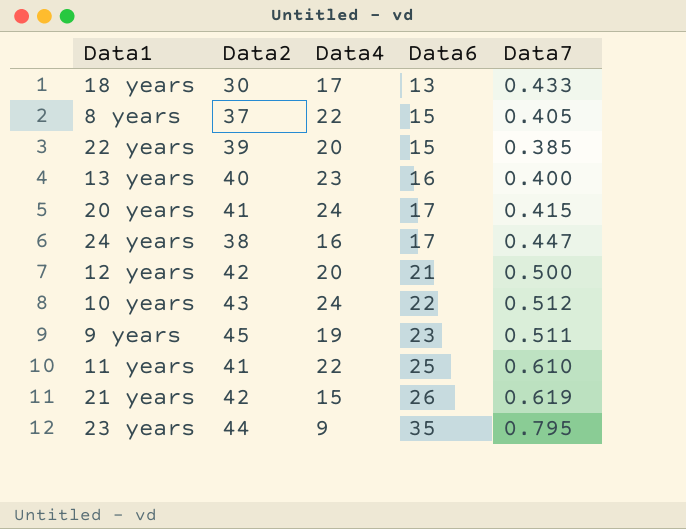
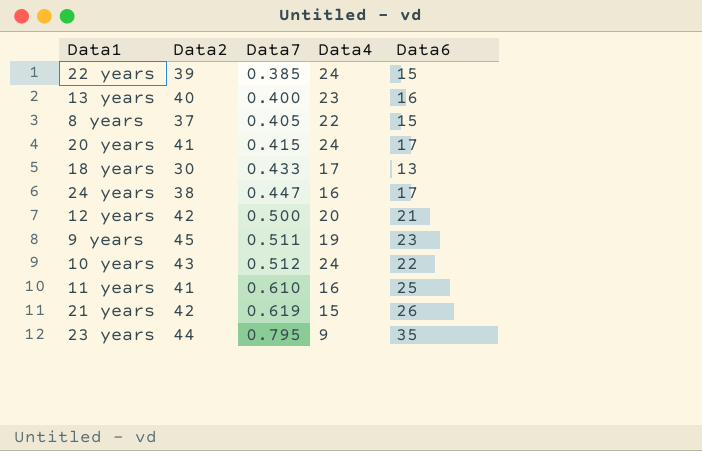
row order: Data6 ascending -> Data7 ascending
column Data7 | position: 5 -> 3
22 years | Data4: 20 -> 24
11 years | Data4: 22 -> 16

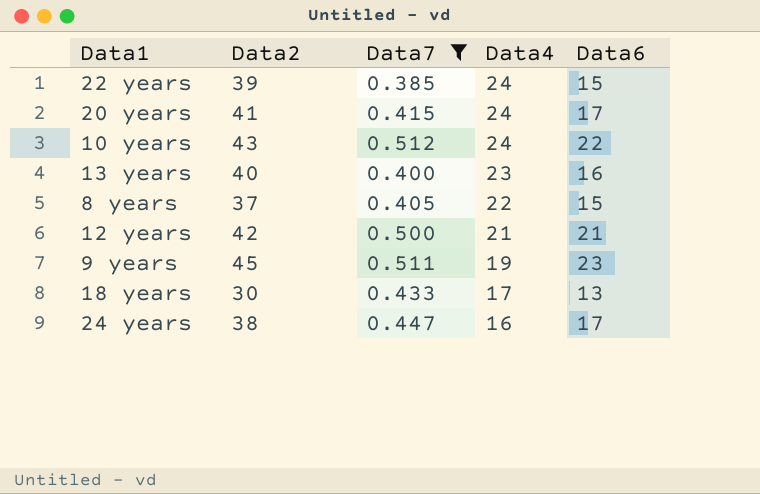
filter: none -> Data7 <= 0.512
row order: Data7 ascending -> Data4 descending
12 years | Data4: 20 -> 21

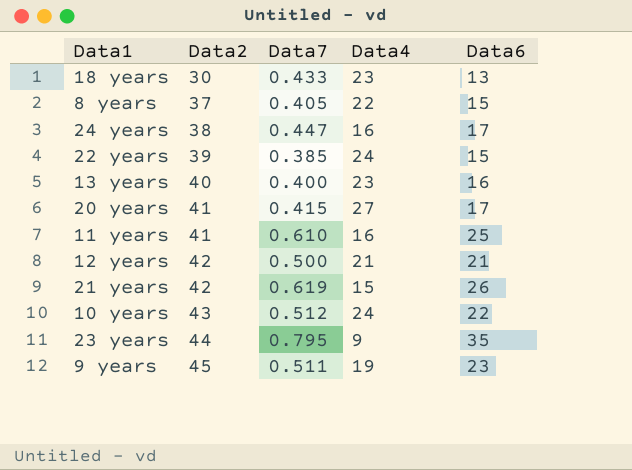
filter: Data7 <= 0.512 -> none
row order: Data4 descending -> Data2 ascending
18 years | Data4: 17 -> 23
20 years | Data4: 24 -> 27

